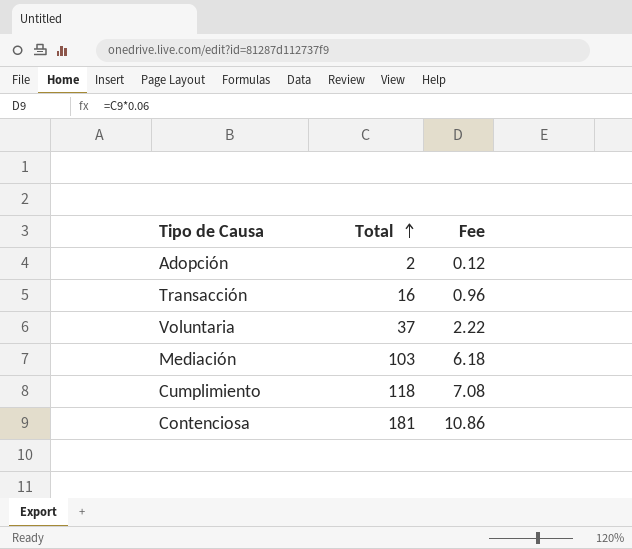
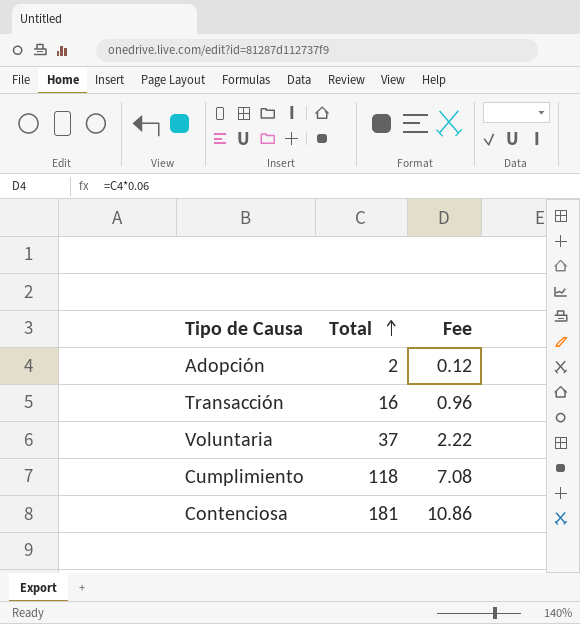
row Mediación: 103 | 6.18 -> none

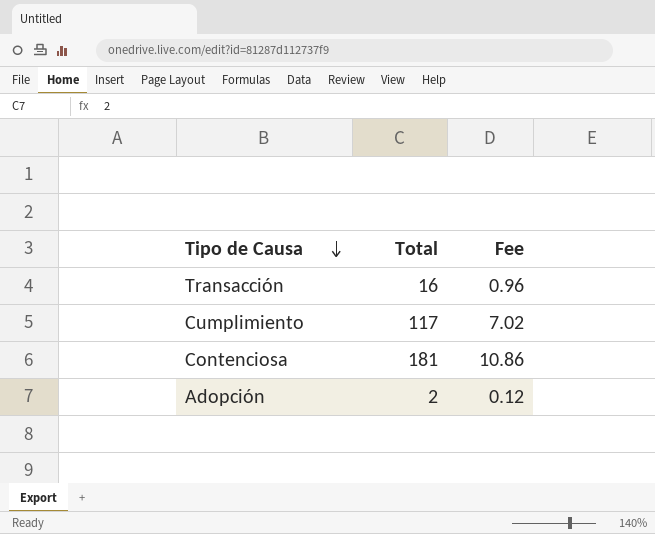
row order: Total ascending -> Tipo de Causa descending
row Voluntaria: 37 | 2.22 -> none
Cumplimiento | Total: 118 -> 117
Cumplimiento | Fee: 7.08 -> 7.02

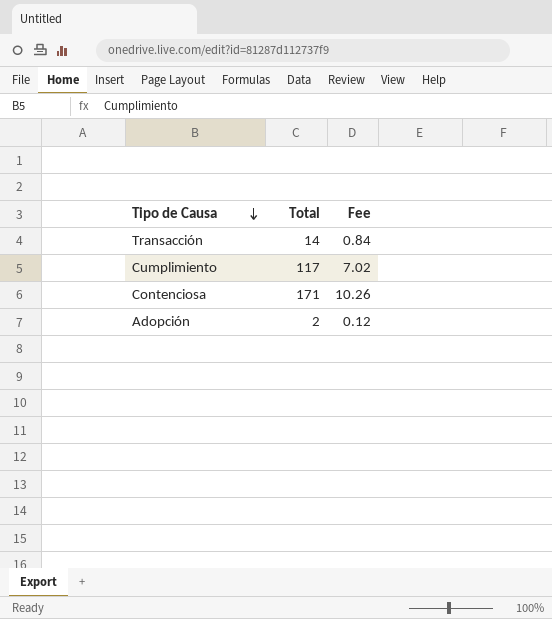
Transacción | Total: 16 -> 14
Transacción | Fee: 0.96 -> 0.84
Contenciosa | Total: 181 -> 171
Contenciosa | Fee: 10.86 -> 10.26

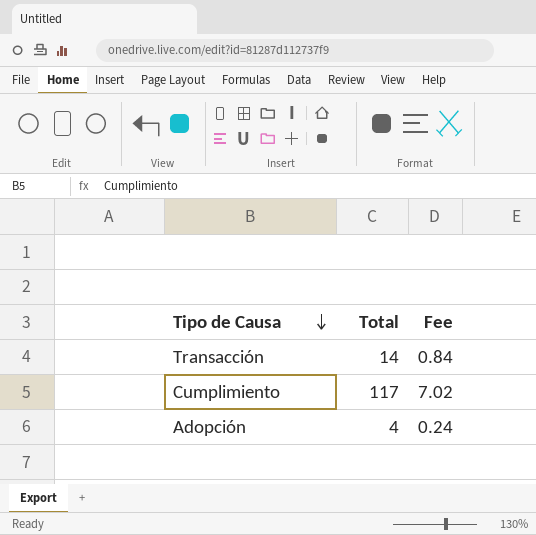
row Contenciosa: 171 | 10.26 -> none
Adopción | Total: 2 -> 4
Adopción | Fee: 0.12 -> 0.24

